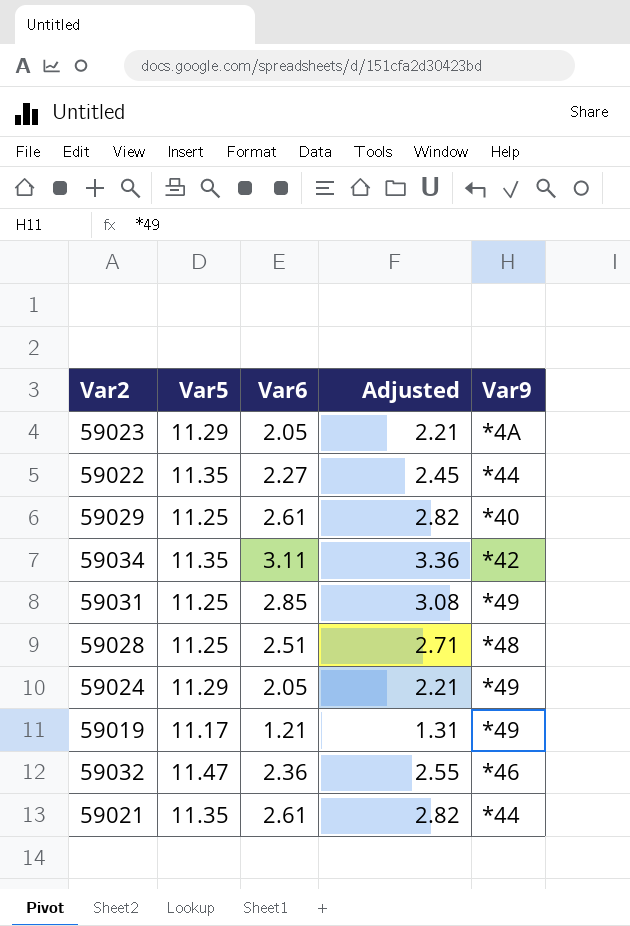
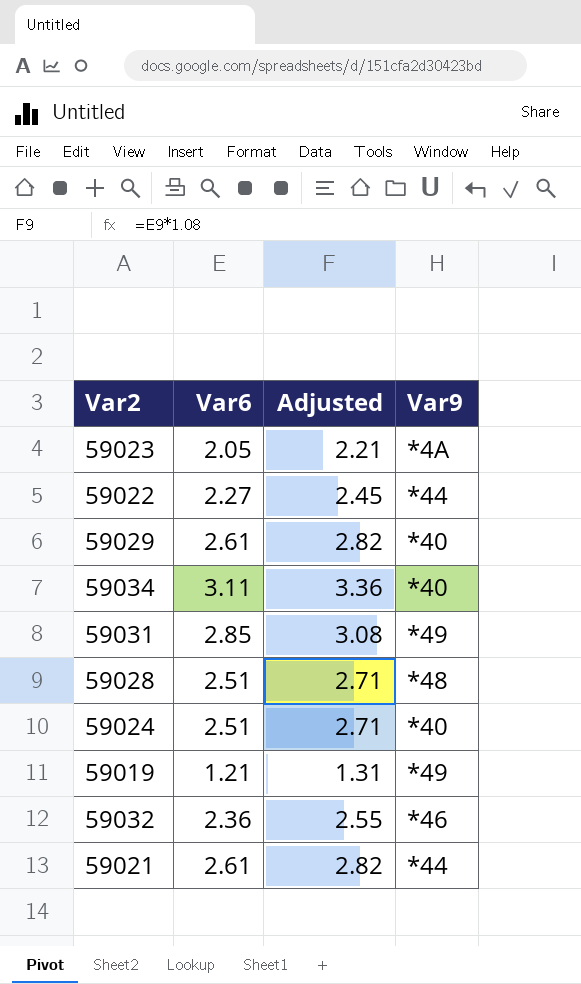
column Var5 | position: 2 -> none
59034 | Var9: *42 -> *40
59024 | Var6: 2.05 -> 2.51
59024 | Adjusted: 2.21 -> 2.71
59024 | Var9: *49 -> *40

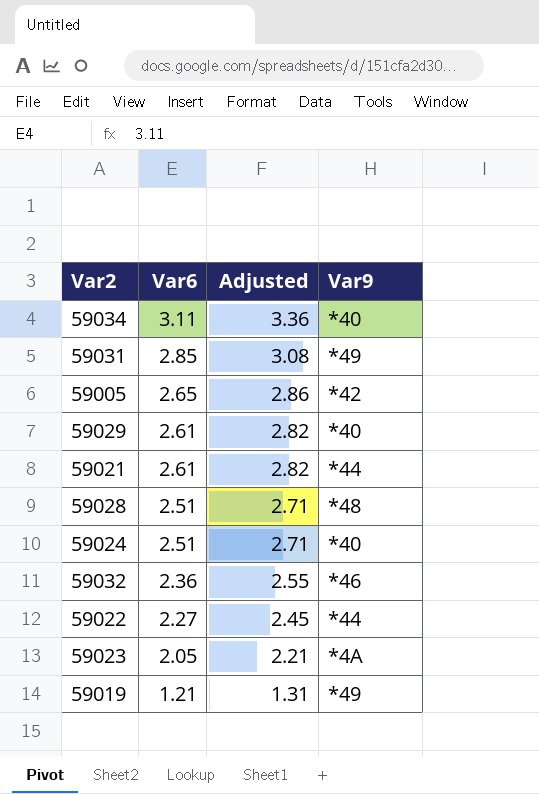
row order: none -> Var6 descending
row 59005: none -> 2.65 | 2.86 | *42

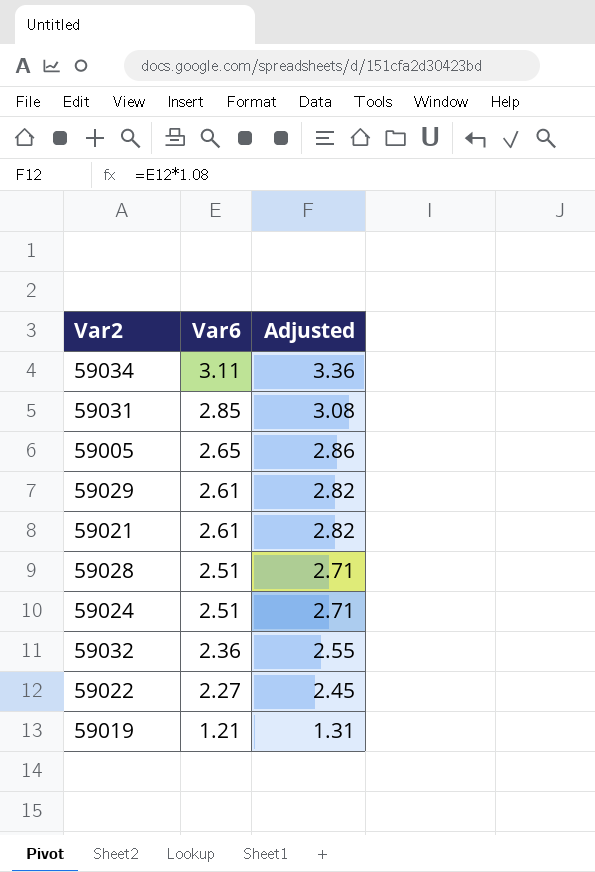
column Var9 | position: 4 -> none
row 59023: 2.05 | 2.21 | *4A -> none

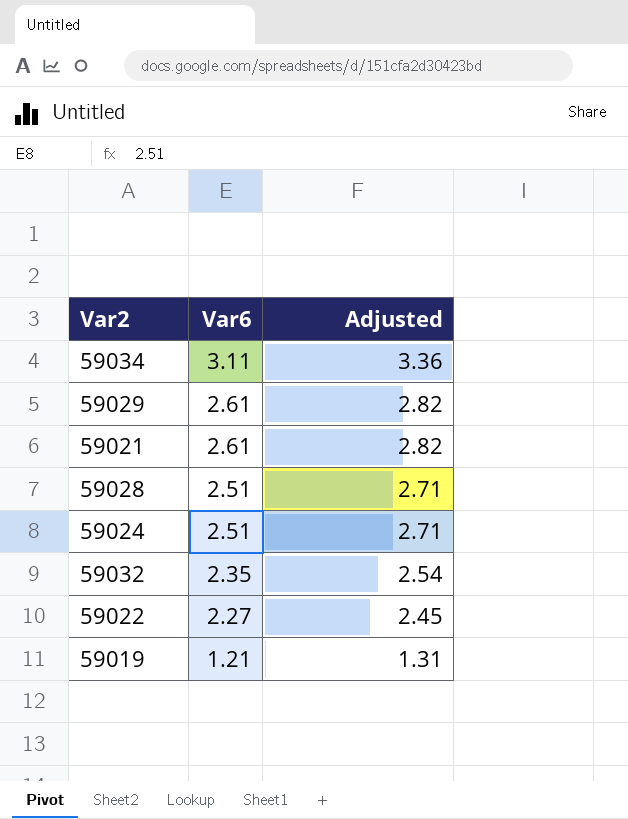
row 59031: 2.85 | 3.08 -> none
row 59005: 2.65 | 2.86 -> none
59032 | Var6: 2.36 -> 2.35
59032 | Adjusted: 2.55 -> 2.54

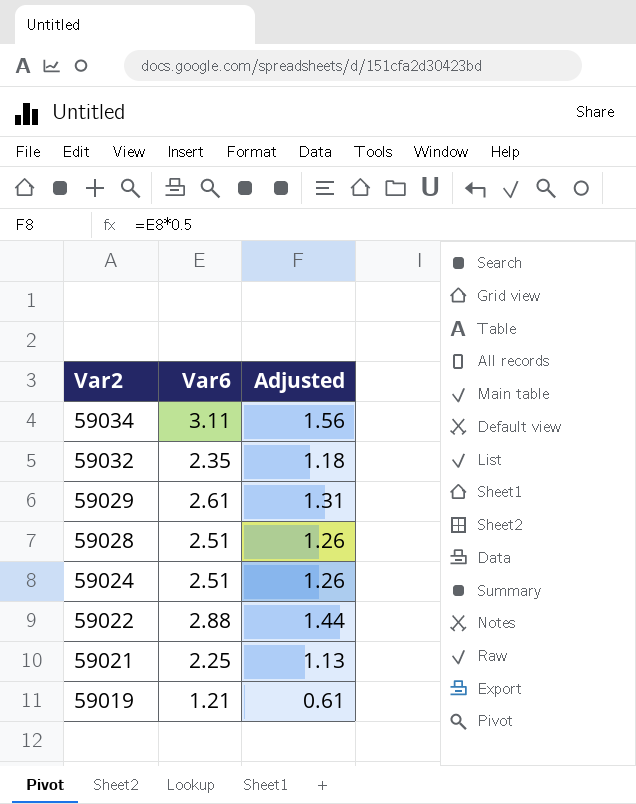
row order: Var6 descending -> Var2 descending
column Adjusted | formula: [Var6] * 1.08 -> [Var6] * 0.5
59022 | Var6: 2.27 -> 2.88
59021 | Var6: 2.61 -> 2.25

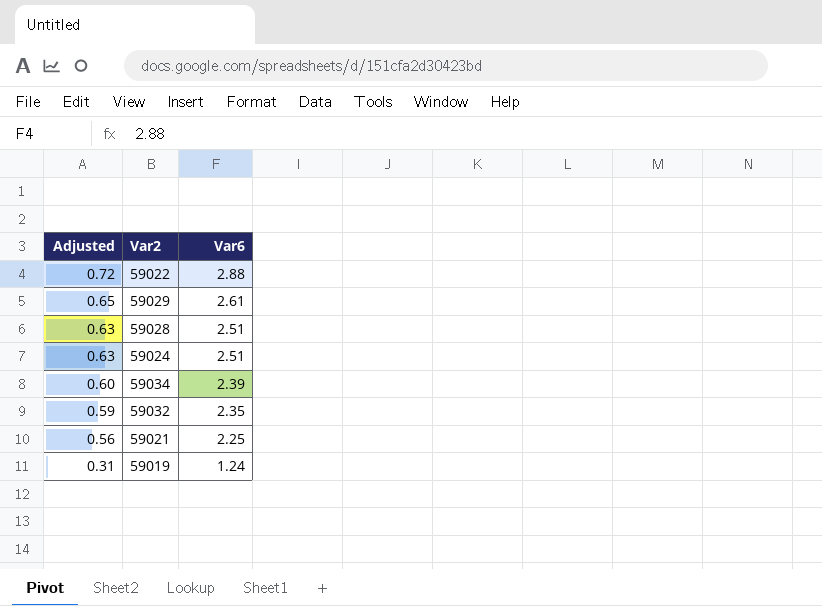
row order: Var2 descending -> Adjusted descending
column Adjusted | formula: [Var6] * 0.5 -> [Var6] * 0.25
column Adjusted | position: 3 -> 1
59034 | Var6: 3.11 -> 2.39
59019 | Var6: 1.21 -> 1.24

